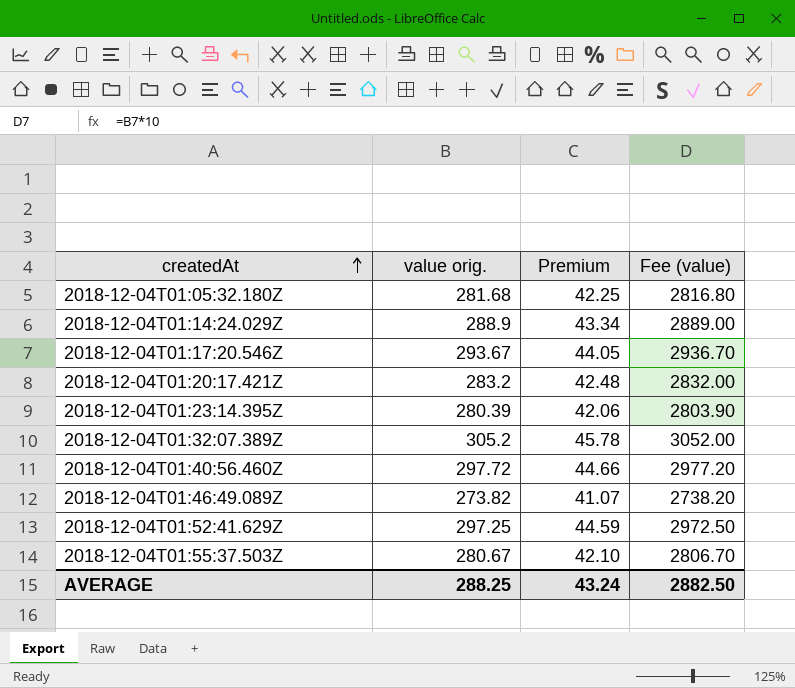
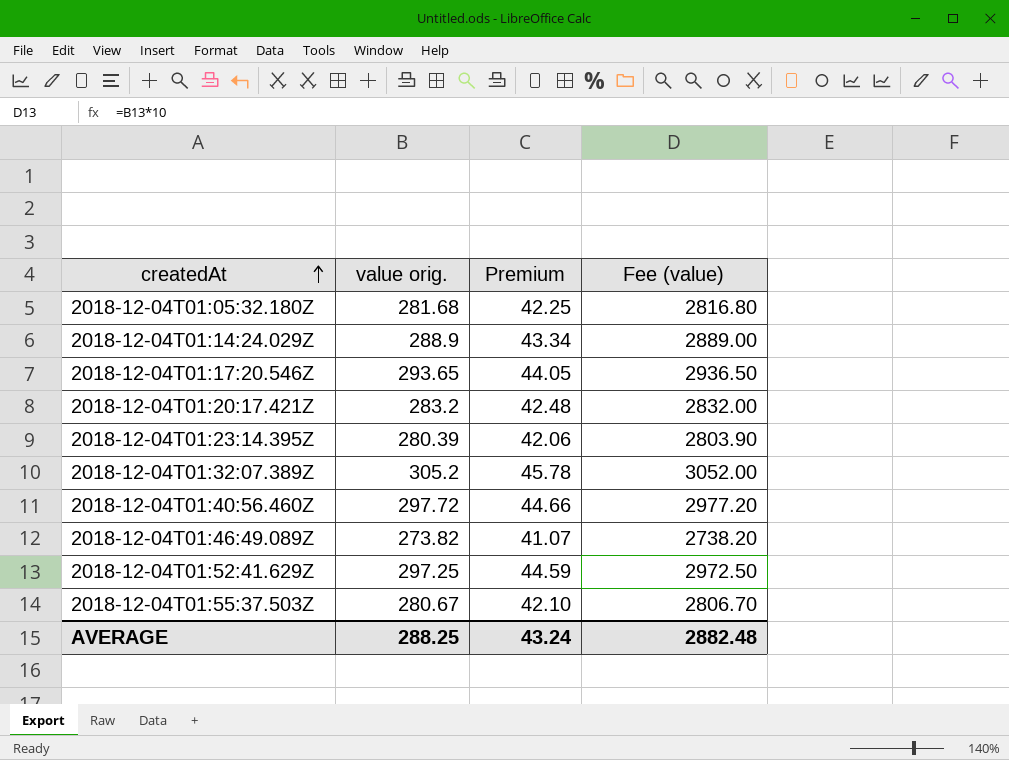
2018-12-04T01:17:20.546Z | value orig.: 293.67 -> 293.65
2018-12-04T01:17:20.546Z | Fee (value): 2936.70 -> 2936.50
AVERAGE | Fee (value): 2882.50 -> 2882.48

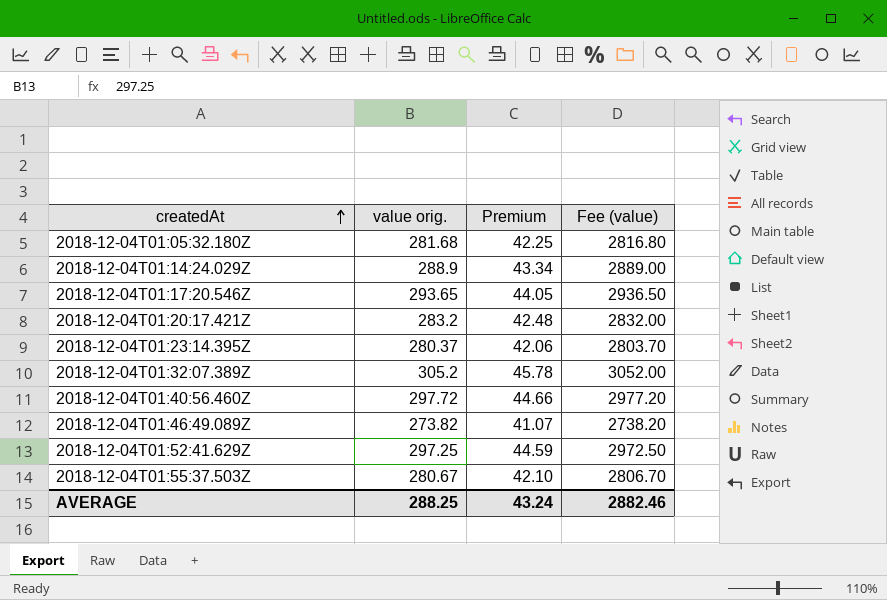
2018-12-04T01:23:14.395Z | value orig.: 280.39 -> 280.37
2018-12-04T01:23:14.395Z | Fee (value): 2803.90 -> 2803.70
AVERAGE | Fee (value): 2882.48 -> 2882.46

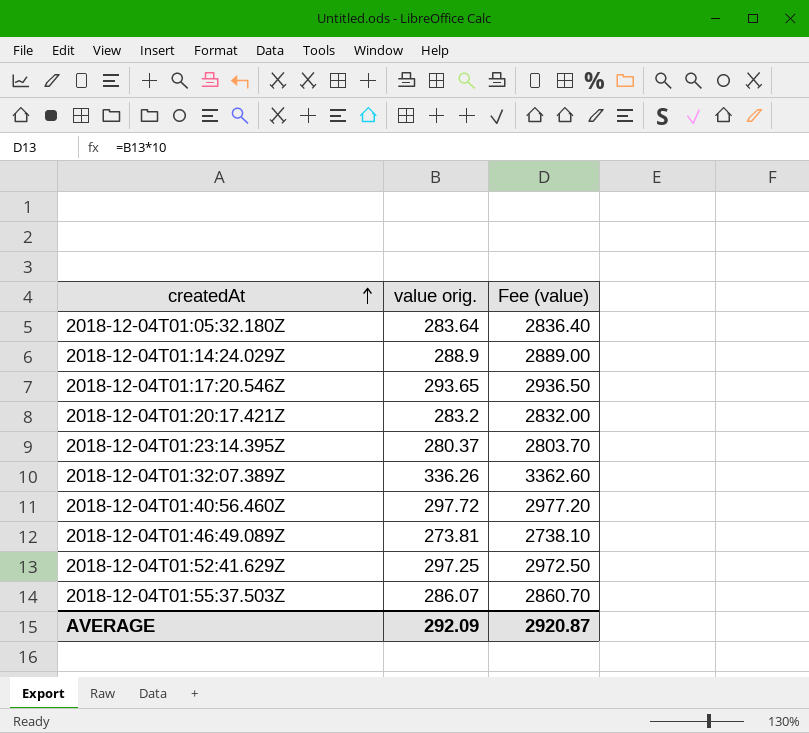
column Premium | formula: [value orig.] * 0.15 -> none
2018-12-04T01:05:32.180Z | value orig.: 281.68 -> 283.64
2018-12-04T01:05:32.180Z | Fee (value): 2816.80 -> 2836.40
2018-12-04T01:32:07.389Z | value orig.: 305.2 -> 336.26
2018-12-04T01:32:07.389Z | Fee (value): 3052.00 -> 3362.60
2018-12-04T01:46:49.089Z | value orig.: 273.82 -> 273.81
2018-12-04T01:46:49.089Z | Fee (value): 2738.20 -> 2738.10
2018-12-04T01:55:37.503Z | value orig.: 280.67 -> 286.07
2018-12-04T01:55:37.503Z | Fee (value): 2806.70 -> 2860.70
AVERAGE | value orig.: 288.25 -> 292.09
AVERAGE | Fee (value): 2882.46 -> 2920.87

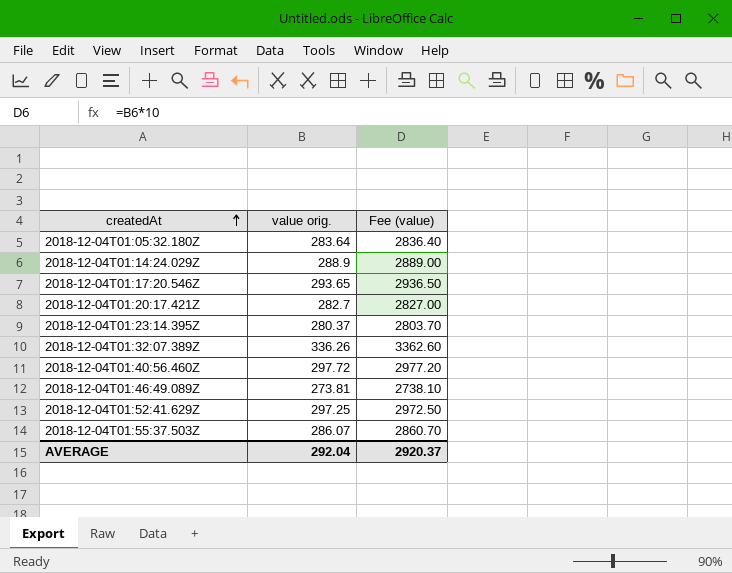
2018-12-04T01:20:17.421Z | value orig.: 283.2 -> 282.7
2018-12-04T01:20:17.421Z | Fee (value): 2832.00 -> 2827.00
AVERAGE | value orig.: 292.09 -> 292.04
AVERAGE | Fee (value): 2920.87 -> 2920.37

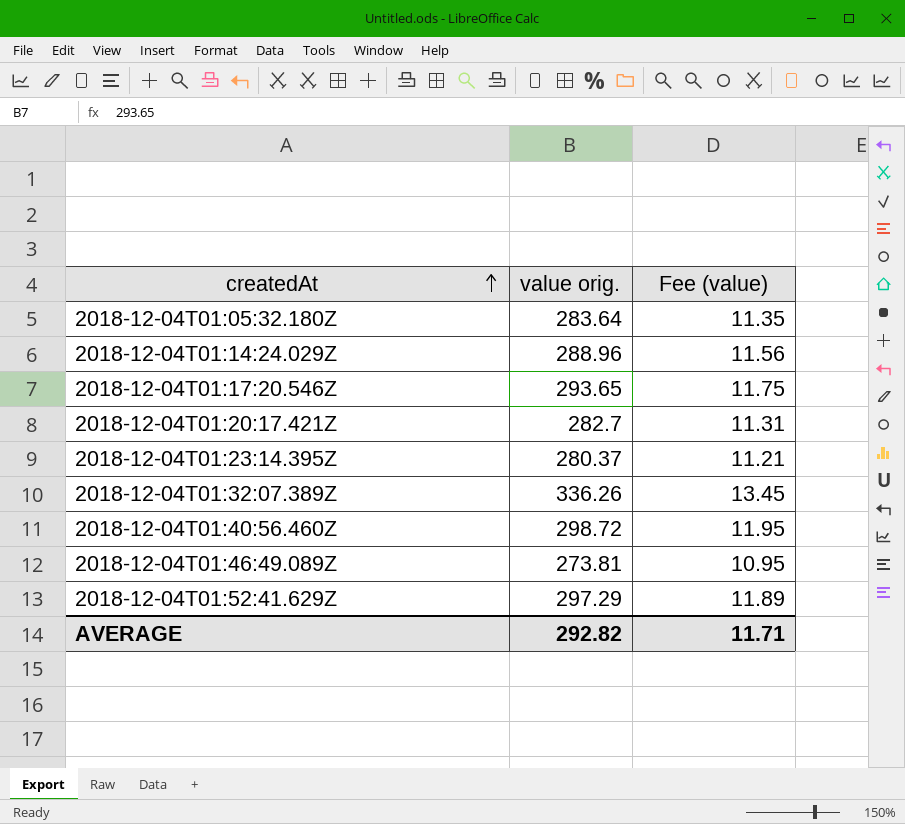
column Fee (value) | formula: [value orig.] * 10 -> [value orig.] * 0.04
row 2018-12-04T01:55:37.503Z: 286.07 | 2860.70 -> none
2018-12-04T01:14:24.029Z | value orig.: 288.9 -> 288.96
2018-12-04T01:40:56.460Z | value orig.: 297.72 -> 298.72
2018-12-04T01:52:41.629Z | value orig.: 297.25 -> 297.29
AVERAGE | value orig.: 292.04 -> 292.82
AVERAGE | Fee (value): 2920.37 -> 11.71

